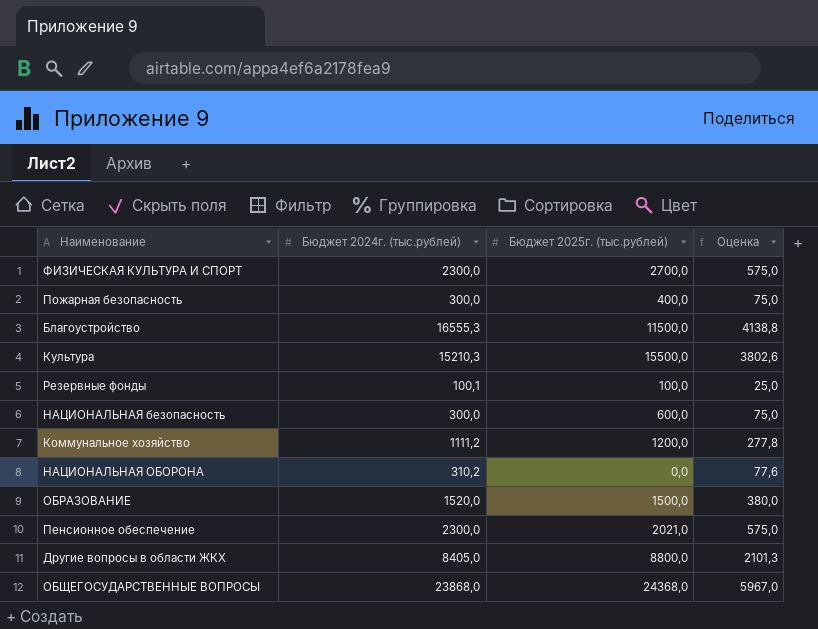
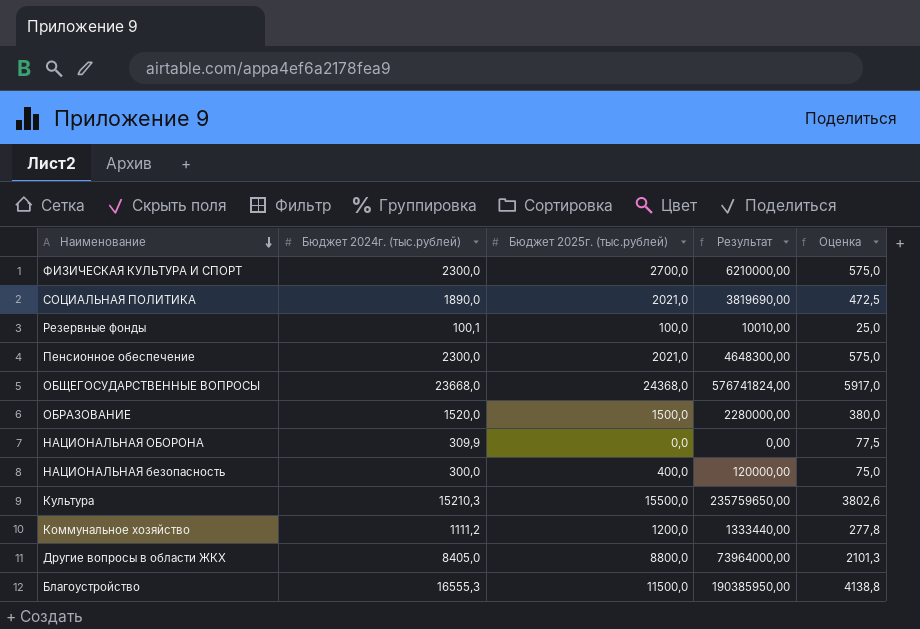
row order: none -> Наименование descending
column Результат | formula: none -> [Бюджет 2024г. (тыс.рублей)] * [Бюджет 2025г. (тыс.рублей)]
row Пожарная безопасность: 300,0 | 400,0 | 75,0 -> none
row СОЦИАЛЬНАЯ ПОЛИТИКА: none -> 1890,0 | 2021,0 | 3819690,00 | 472,5
ОБЩЕГОСУДАРСТВЕННЫЕ ВОПРОСЫ | Бюджет 2024г. (тыс.рублей): 23868,0 -> 23668,0
ОБЩЕГОСУДАРСТВЕННЫЕ ВОПРОСЫ | Оценка: 5967,0 -> 5917,0
НАЦИОНАЛЬНАЯ ОБОРОНА | Бюджет 2024г. (тыс.рублей): 310,2 -> 309,9
НАЦИОНАЛЬНАЯ ОБОРОНА | Оценка: 77,6 -> 77,5
НАЦИОНАЛЬНАЯ безопасность | Бюджет 2025г. (тыс.рублей): 600,0 -> 400,0

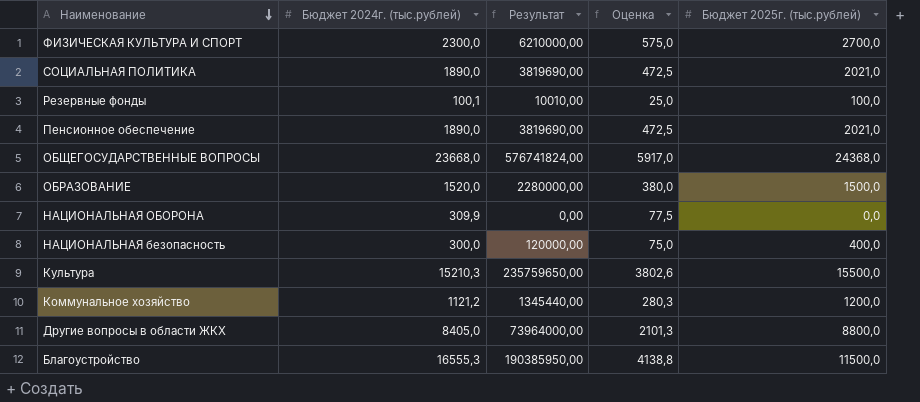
column Бюджет 2025г. (тыс.рублей) | position: 3 -> 5
Пенсионное обеспечение | Бюджет 2024г. (тыс.рублей): 2300,0 -> 1890,0
Пенсионное обеспечение | Результат: 4648300,00 -> 3819690,00
Пенсионное обеспечение | Оценка: 575,0 -> 472,5
Коммунальное хозяйство | Бюджет 2024г. (тыс.рублей): 1111,2 -> 1121,2
Коммунальное хозяйство | Результат: 1333440,00 -> 1345440,00
Коммунальное хозяйство | Оценка: 277,8 -> 280,3

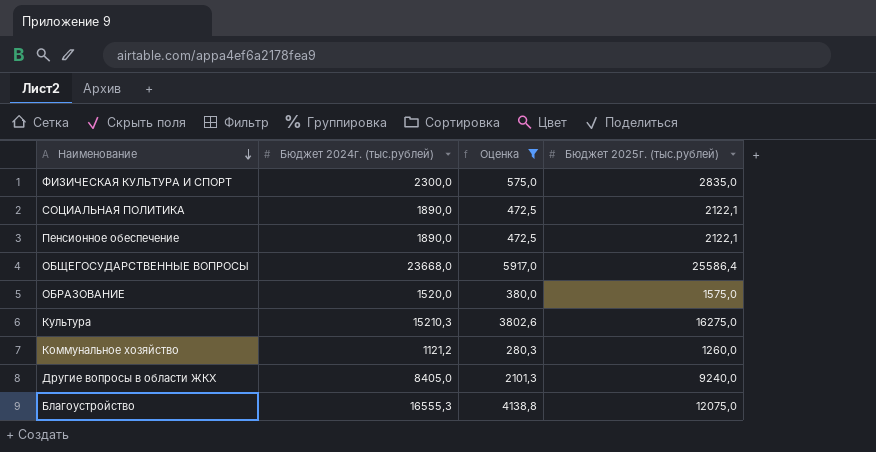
filter: none -> Оценка >= 280,3
column Результат | formula: [Бюджет 2024г. (тыс.рублей)] * [Бюджет 2025г. (тыс.рублей)] -> none
ФИЗИЧЕСКАЯ КУЛЬТУРА И СПОРТ | Бюджет 2025г. (тыс.рублей): 2700,0 -> 2835,0
СОЦИАЛЬНАЯ ПОЛИТИКА | Бюджет 2025г. (тыс.рублей): 2021,0 -> 2122,1
Пенсионное обеспечение | Бюджет 2025г. (тыс.рублей): 2021,0 -> 2122,1
ОБЩЕГОСУДАРСТВЕННЫЕ ВОПРОСЫ | Бюджет 2025г. (тыс.рублей): 24368,0 -> 25586,4
ОБРАЗОВАНИЕ | Бюджет 2025г. (тыс.рублей): 1500,0 -> 1575,0
Культура | Бюджет 2025г. (тыс.рублей): 15500,0 -> 16275,0
Коммунальное хозяйство | Бюджет 2025г. (тыс.рублей): 1200,0 -> 1260,0
Другие вопросы в области ЖКХ | Бюджет 2025г. (тыс.рублей): 8800,0 -> 9240,0
Благоустройство | Бюджет 2025г. (тыс.рублей): 11500,0 -> 12075,0

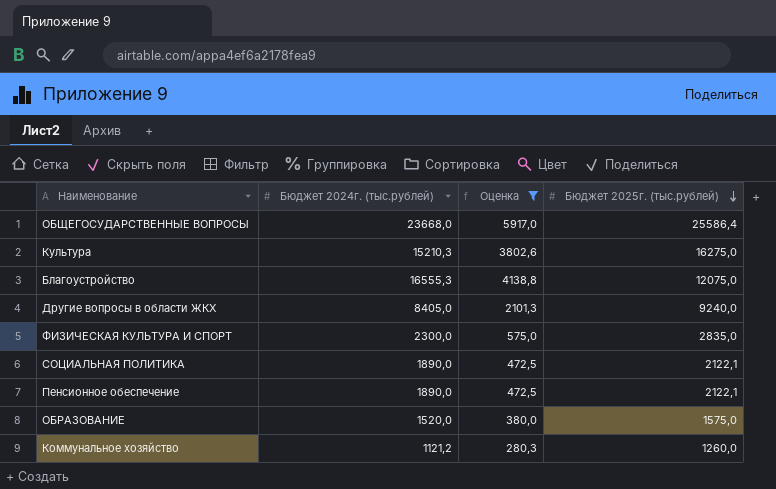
row order: Наименование descending -> Бюджет 2025г. (тыс.рублей) descending

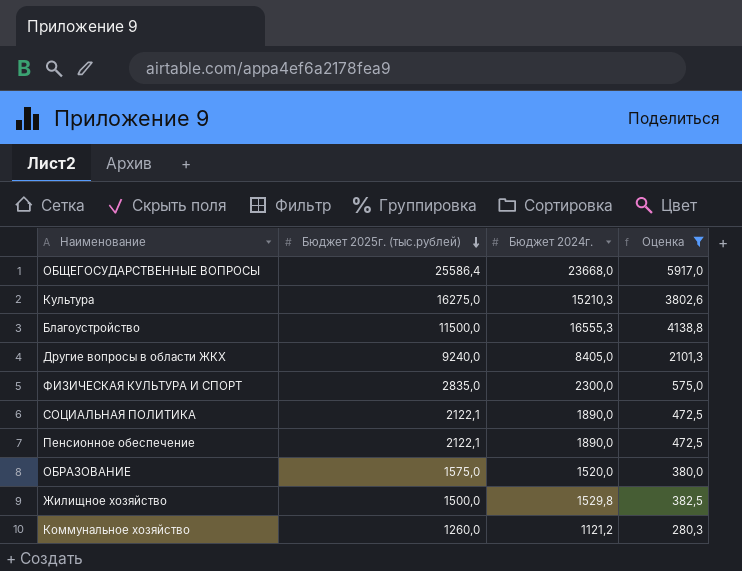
column Бюджет 2025г. (тыс.рублей) | position: 4 -> 2
column name: Бюджет 2024г. (тыс.рублей) -> Бюджет 2024г.
Благоустройство | Бюджет 2025г. (тыс.рублей): 12075,0 -> 11500,0
row Жилищное хозяйство: none -> 1500,0 | 1529,8 | 382,5

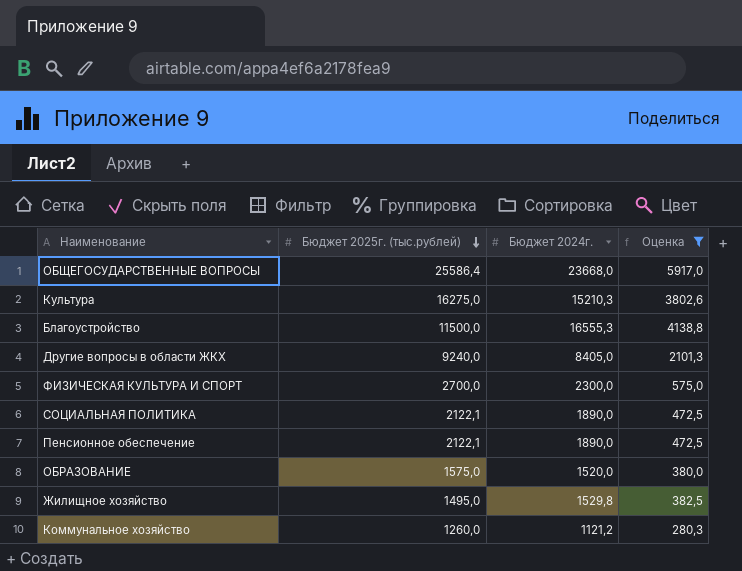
ФИЗИЧЕСКАЯ КУЛЬТУРА И СПОРТ | Бюджет 2025г. (тыс.рублей): 2835,0 -> 2700,0
Жилищное хозяйство | Бюджет 2025г. (тыс.рублей): 1500,0 -> 1495,0

